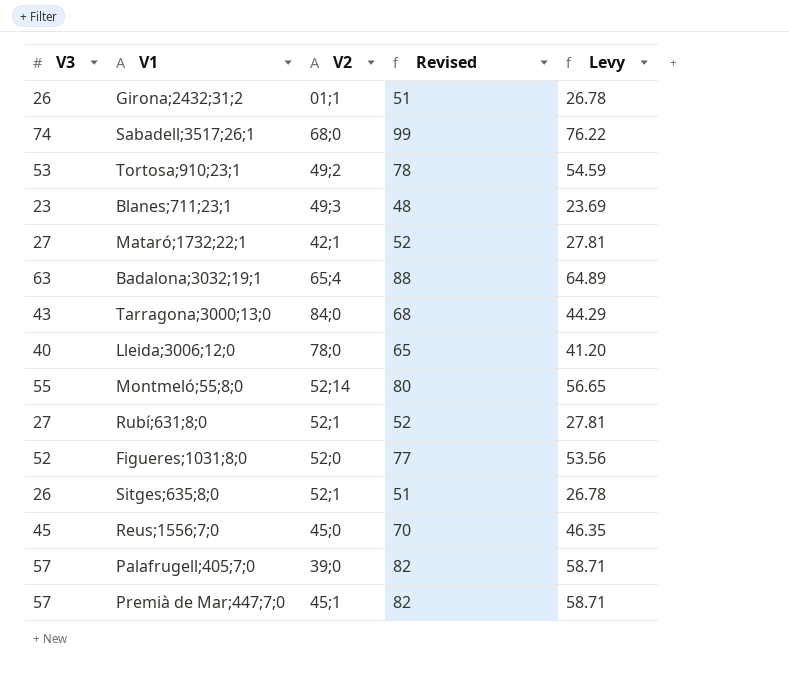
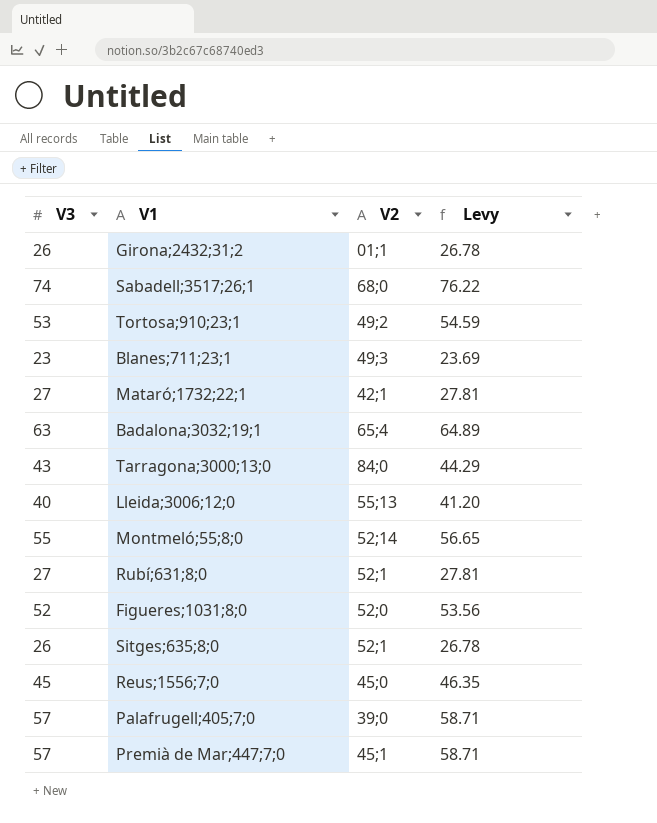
column Revised | formula: [V3] + 25 -> none
Lleida;3006;12;0 | V2: 78;0 -> 55;13

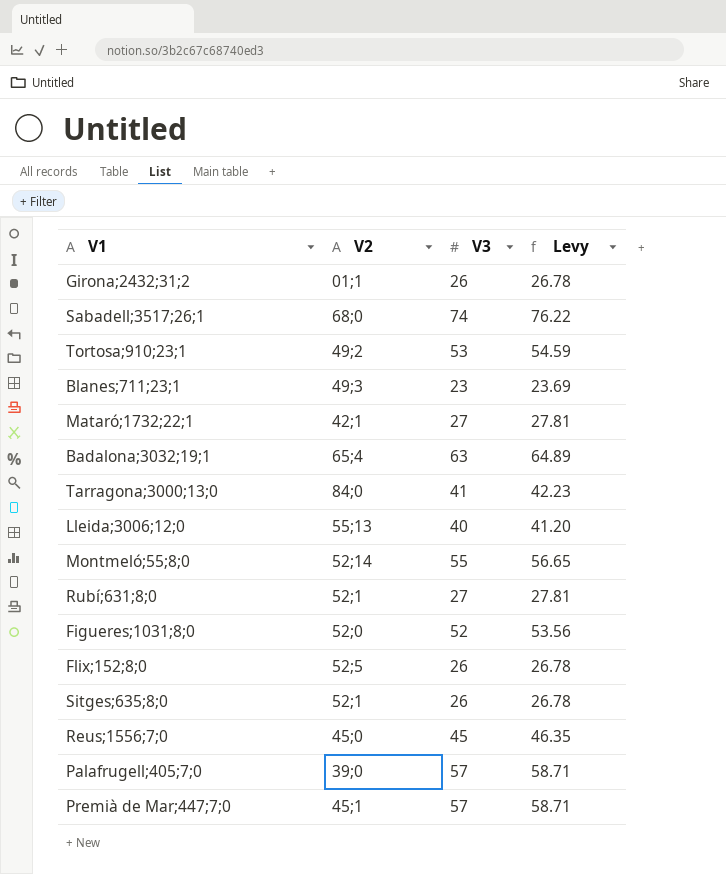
column V3 | position: 1 -> 3
Tarragona;3000;13;0 | V3: 43 -> 41
Tarragona;3000;13;0 | Levy: 44.29 -> 42.23
row Flix;152;8;0: none -> 52;5 | 26 | 26.78

